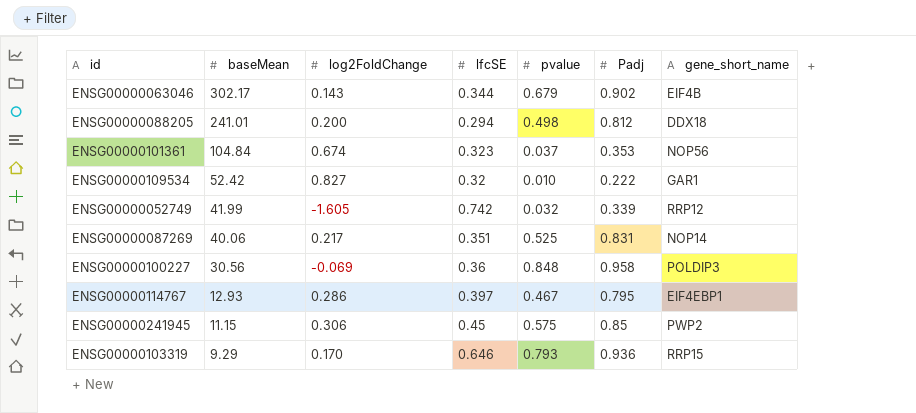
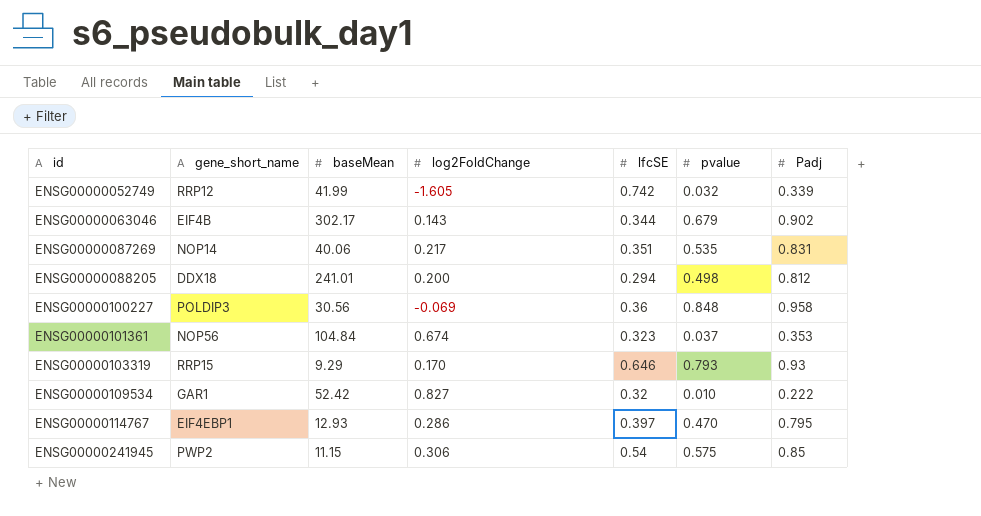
row order: baseMean descending -> id ascending
column gene_short_name | position: 7 -> 2
ENSG00000087269 | pvalue: 0.525 -> 0.535
ENSG00000103319 | Padj: 0.936 -> 0.93
ENSG00000114767 | pvalue: 0.467 -> 0.470
ENSG00000241945 | lfcSE: 0.45 -> 0.54

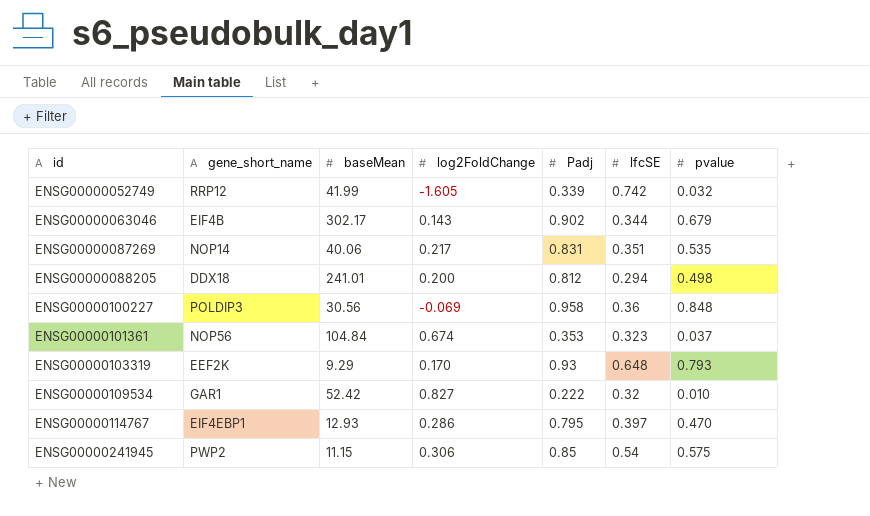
column Padj | position: 7 -> 5
ENSG00000103319 | gene_short_name: RRP15 -> EEF2K
ENSG00000103319 | lfcSE: 0.646 -> 0.648

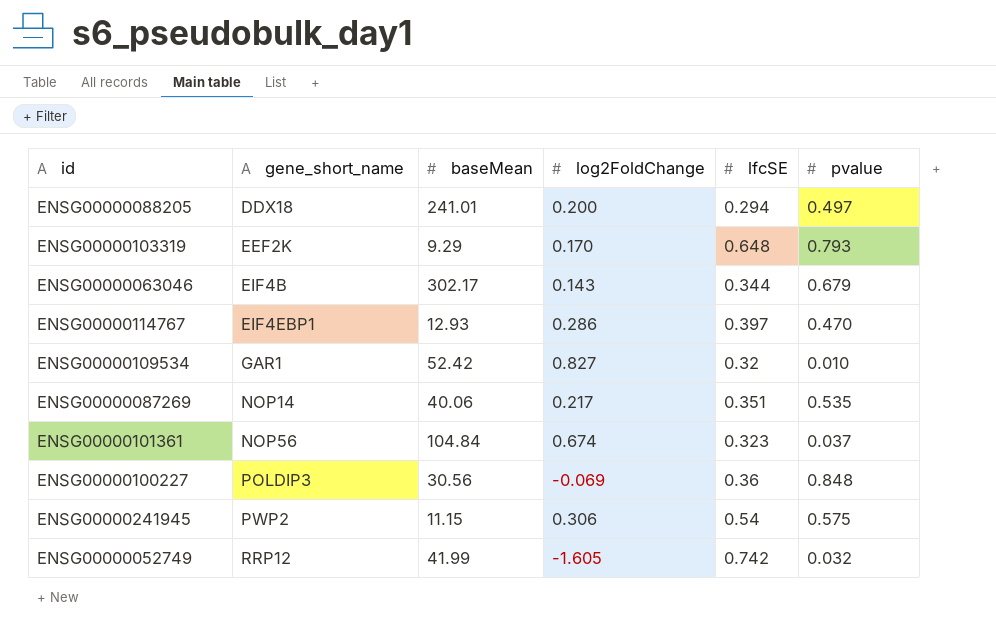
row order: id ascending -> gene_short_name ascending
column Padj | position: 5 -> none
ENSG00000088205 | pvalue: 0.498 -> 0.497

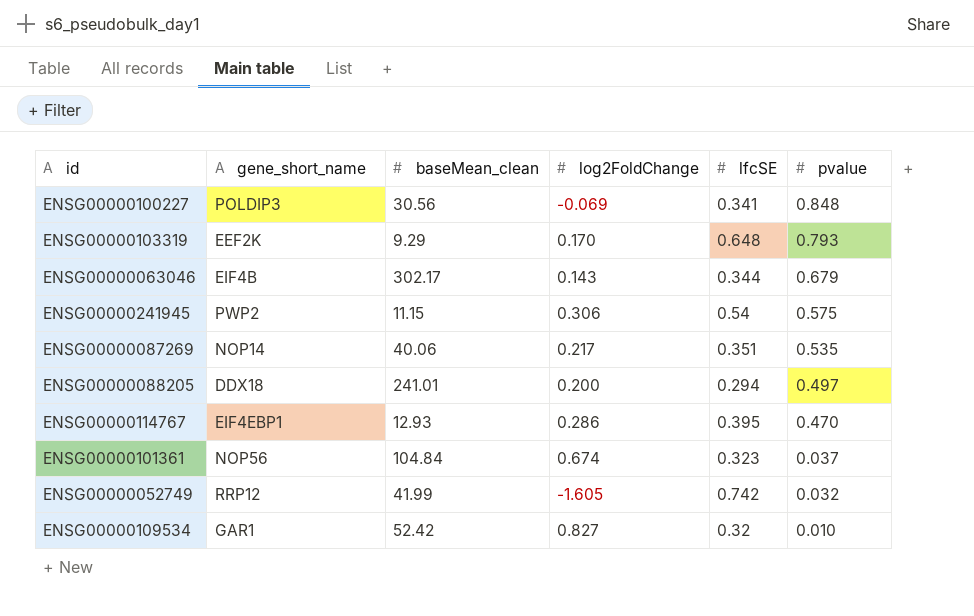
row order: gene_short_name ascending -> pvalue descending
column name: baseMean -> baseMean_clean
ENSG00000100227 | lfcSE: 0.36 -> 0.341
ENSG00000114767 | lfcSE: 0.397 -> 0.395

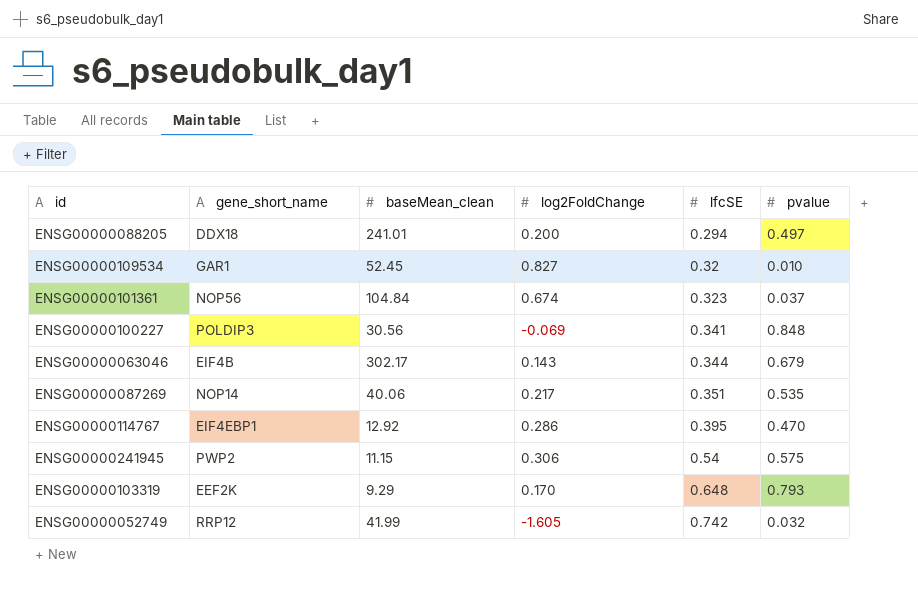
row order: pvalue descending -> lfcSE ascending
ENSG00000109534 | baseMean_clean: 52.42 -> 52.45
ENSG00000114767 | baseMean_clean: 12.93 -> 12.92

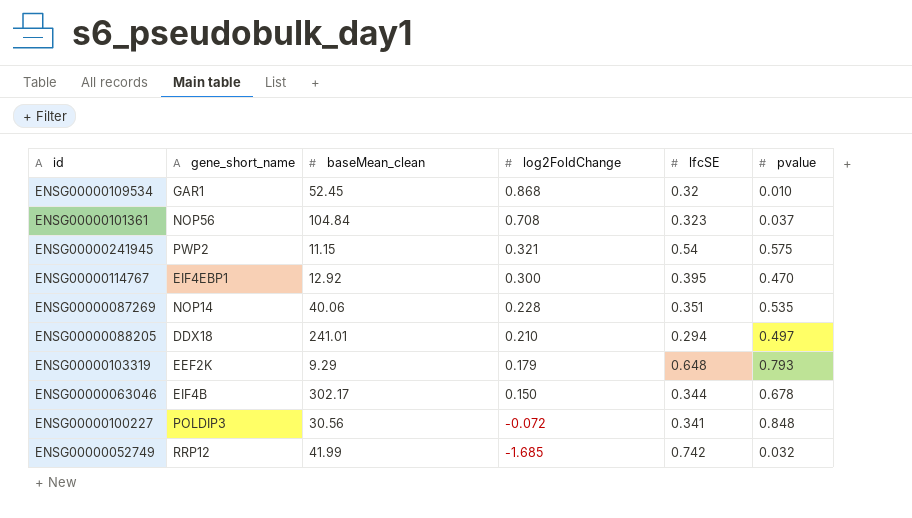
row order: lfcSE ascending -> log2FoldChange descending
ENSG00000109534 | log2FoldChange: 0.827 -> 0.868
ENSG00000101361 | log2FoldChange: 0.674 -> 0.708
ENSG00000241945 | log2FoldChange: 0.306 -> 0.321
ENSG00000114767 | log2FoldChange: 0.286 -> 0.300
ENSG00000087269 | log2FoldChange: 0.217 -> 0.228
ENSG00000088205 | log2FoldChange: 0.200 -> 0.210
ENSG00000103319 | log2FoldChange: 0.170 -> 0.179
ENSG00000063046 | log2FoldChange: 0.143 -> 0.150
ENSG00000063046 | pvalue: 0.679 -> 0.678
ENSG00000100227 | log2FoldChange: -0.069 -> -0.072
ENSG00000052749 | log2FoldChange: -1.605 -> -1.685

